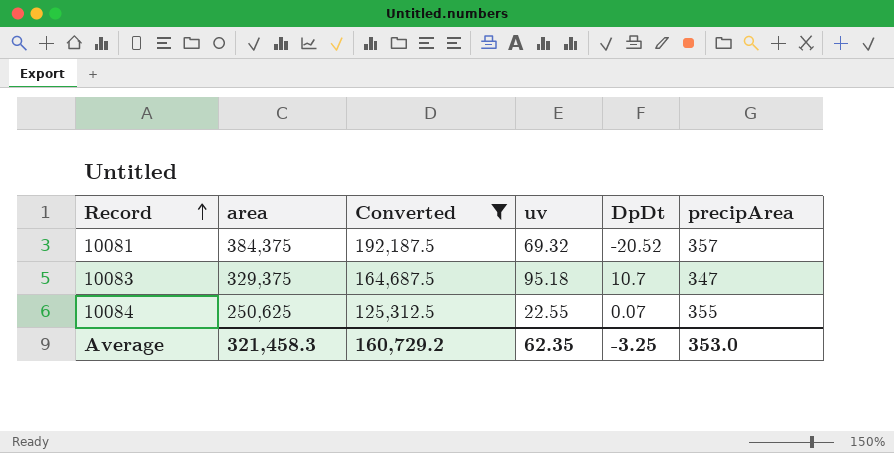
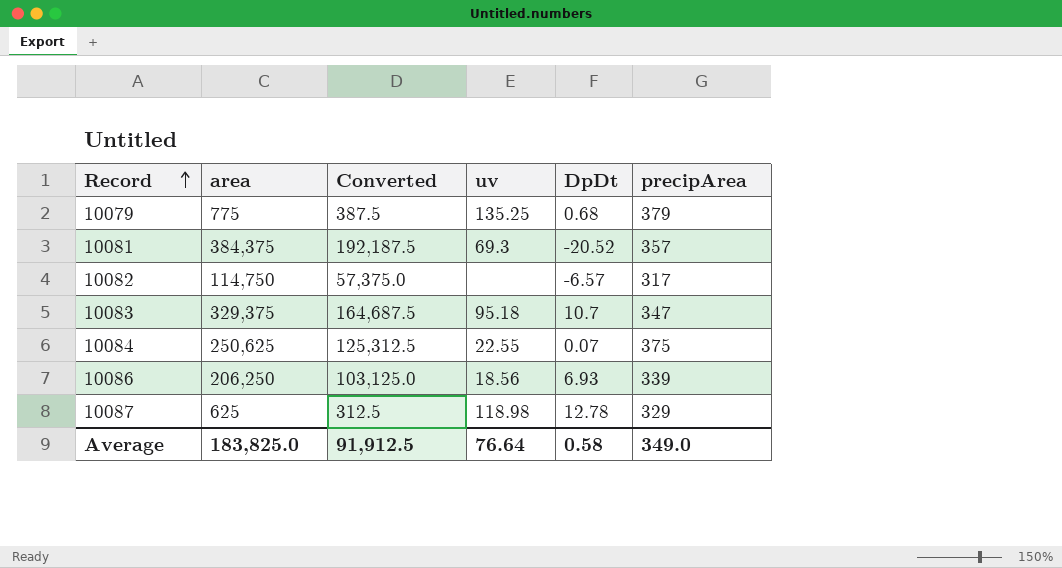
filter: Converted >= 125,312.5 -> none
10081 | uv: 69.32 -> 69.3
10084 | precipArea: 355 -> 375
Average | area: 321,458.3 -> 183,825.0
Average | Converted: 160,729.2 -> 91,912.5
Average | uv: 62.35 -> 76.64
Average | DpDt: -3.25 -> 0.58
Average | precipArea: 353.0 -> 349.0

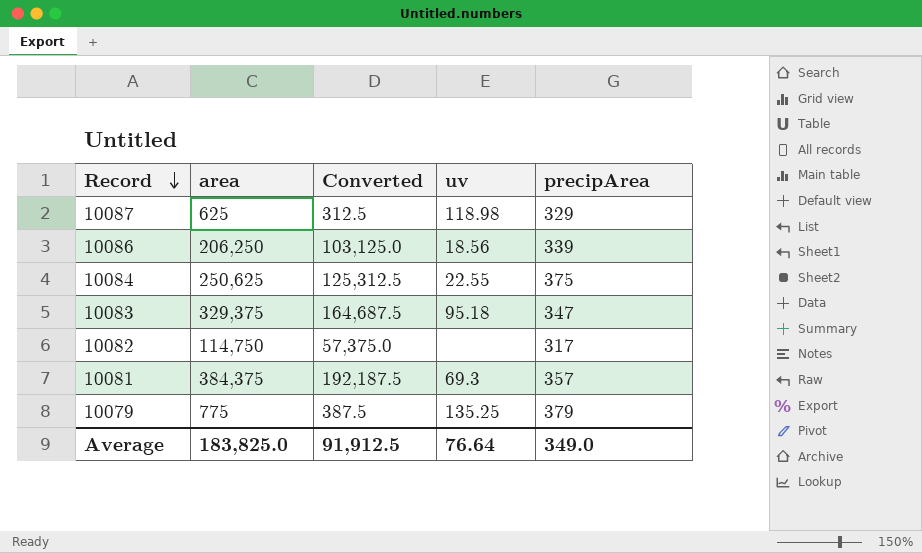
row order: Record ascending -> Record descending
column DpDt | position: 5 -> none

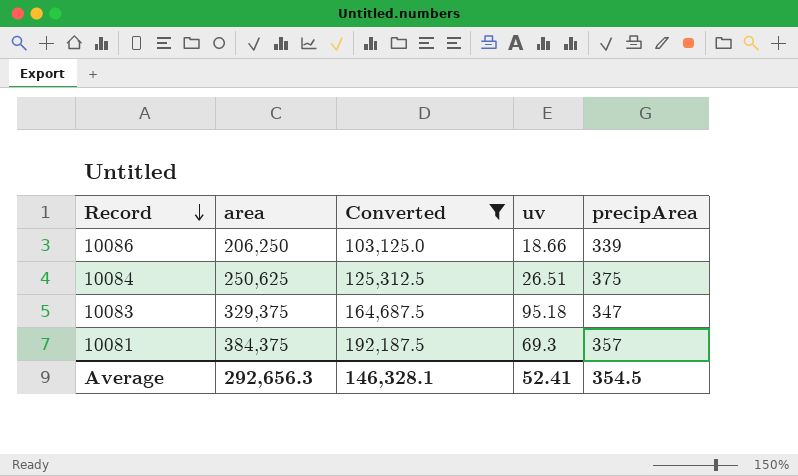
filter: none -> Converted >= 103,125.0
10086 | uv: 18.56 -> 18.66
10084 | uv: 22.55 -> 26.51
Average | area: 183,825.0 -> 292,656.3
Average | Converted: 91,912.5 -> 146,328.1
Average | uv: 76.64 -> 52.41
Average | precipArea: 349.0 -> 354.5

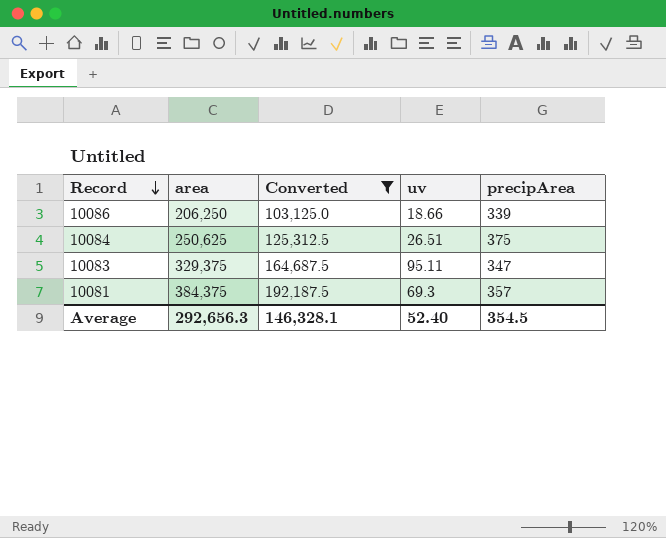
10083 | uv: 95.18 -> 95.11
Average | uv: 52.41 -> 52.40

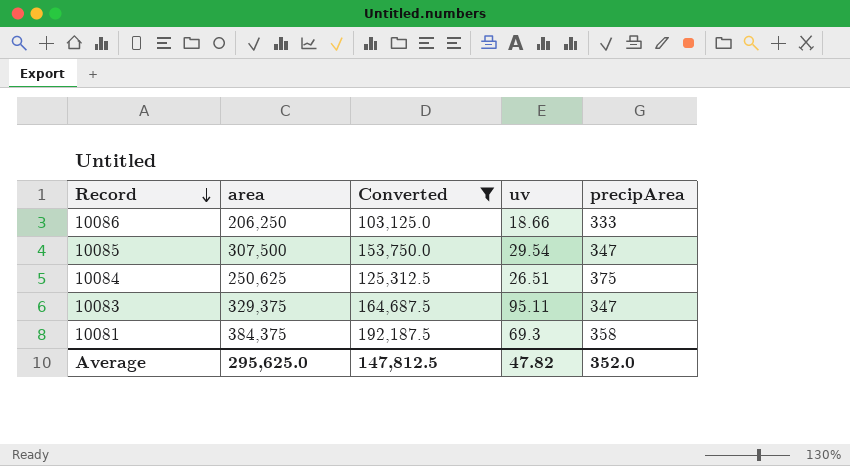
10086 | precipArea: 339 -> 333
row 10085: none -> 307,500 | 153,750.0 | 29.54 | 347
10081 | precipArea: 357 -> 358
Average | area: 292,656.3 -> 295,625.0
Average | Converted: 146,328.1 -> 147,812.5
Average | uv: 52.40 -> 47.82
Average | precipArea: 354.5 -> 352.0

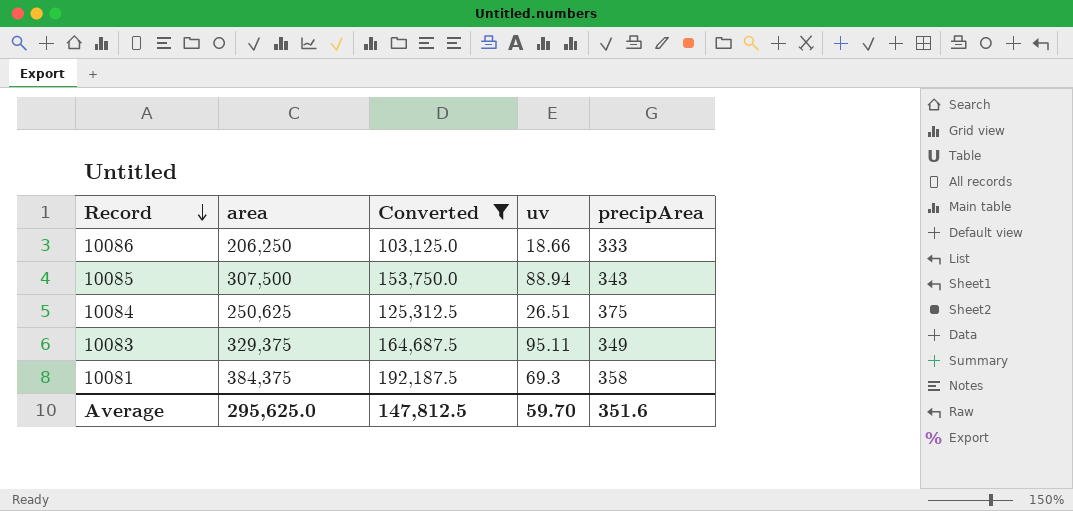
10085 | uv: 29.54 -> 88.94
10085 | precipArea: 347 -> 343
10083 | precipArea: 347 -> 349
Average | uv: 47.82 -> 59.70
Average | precipArea: 352.0 -> 351.6

